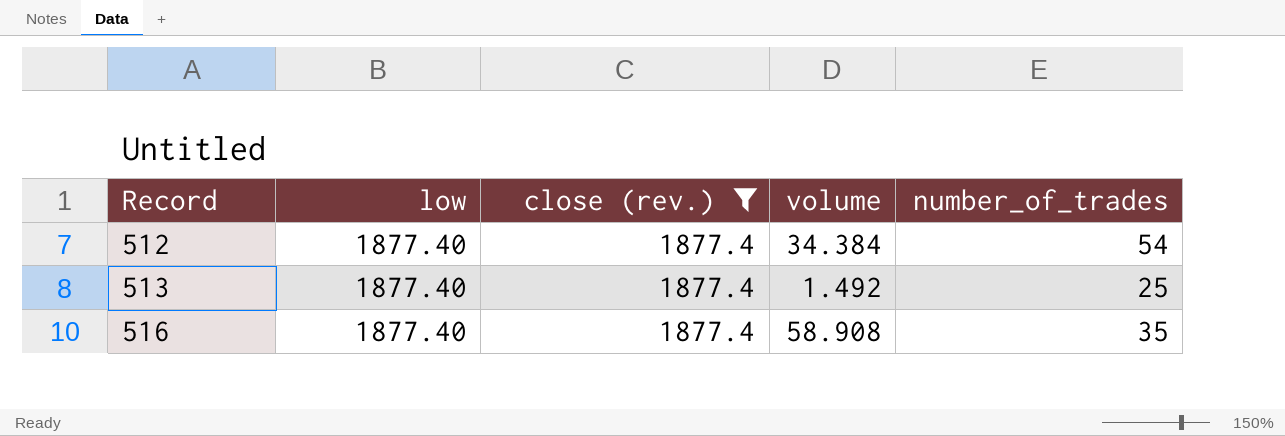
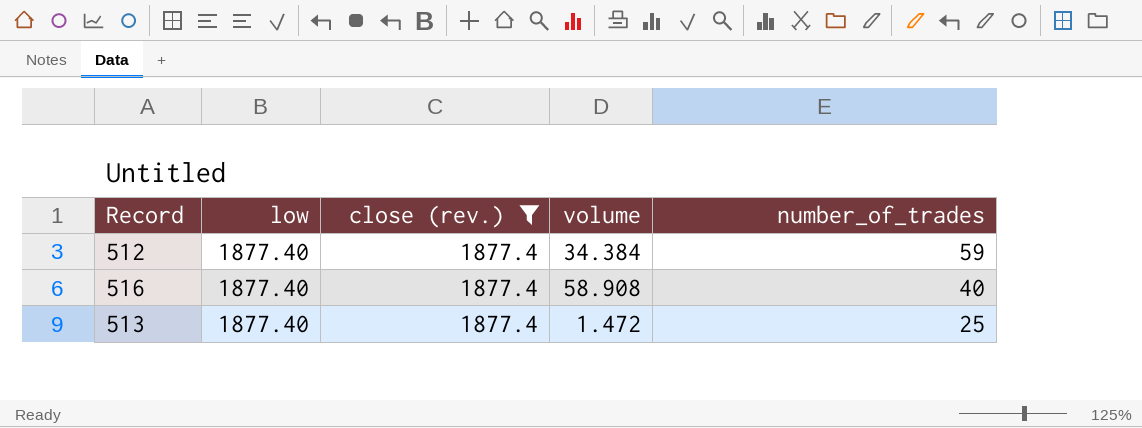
row order: Record ascending -> number_of_trades descending
512 | number_of_trades: 54 -> 59
516 | number_of_trades: 35 -> 40
513 | volume: 1.492 -> 1.472

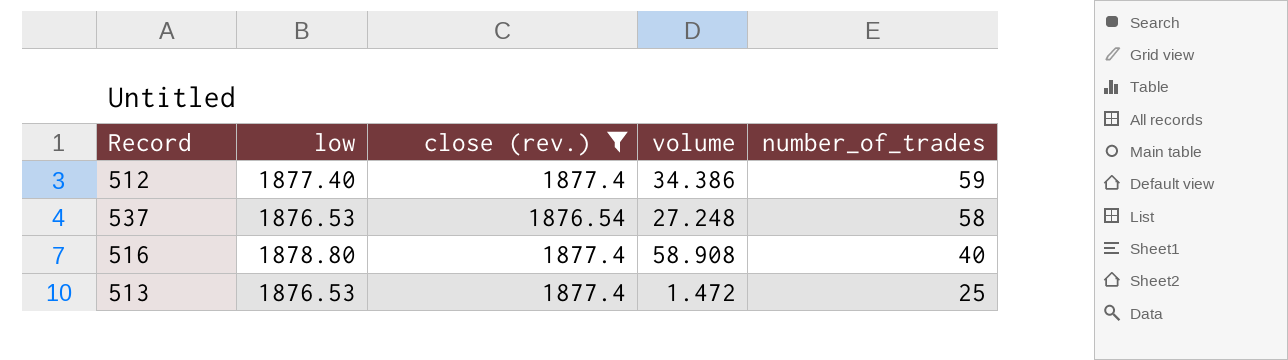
512 | volume: 34.384 -> 34.386
row 537: none -> 1876.53 | 1876.54 | 27.248 | 58
516 | low: 1877.40 -> 1878.80
513 | low: 1877.40 -> 1876.53

